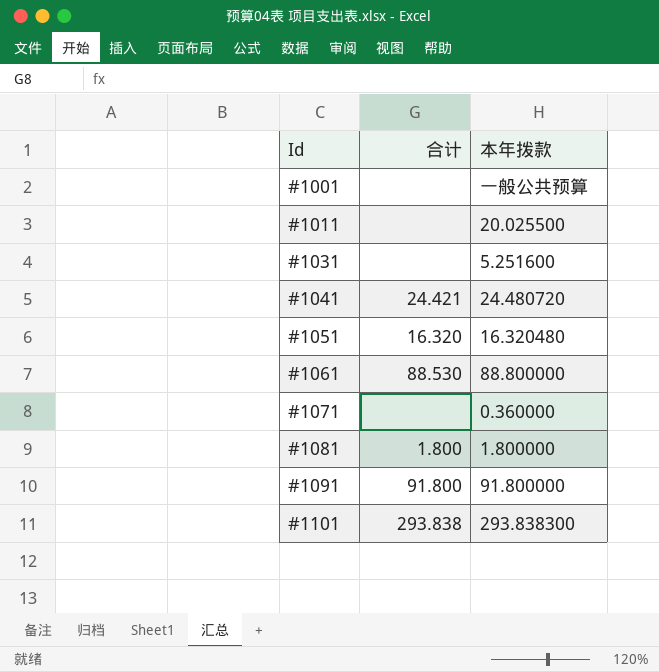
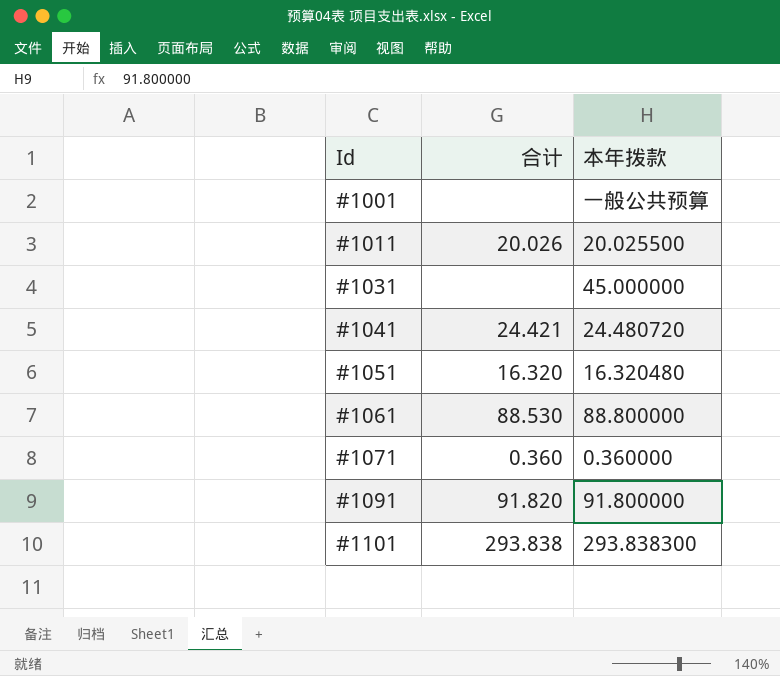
row #1081: 1.800 | 1.800000 -> none
#1011 | 合计: none -> 20.026
#1031 | 本年拨款: 5.251600 -> 45.000000
#1071 | 合计: none -> 0.360
#1091 | 合计: 91.800 -> 91.820

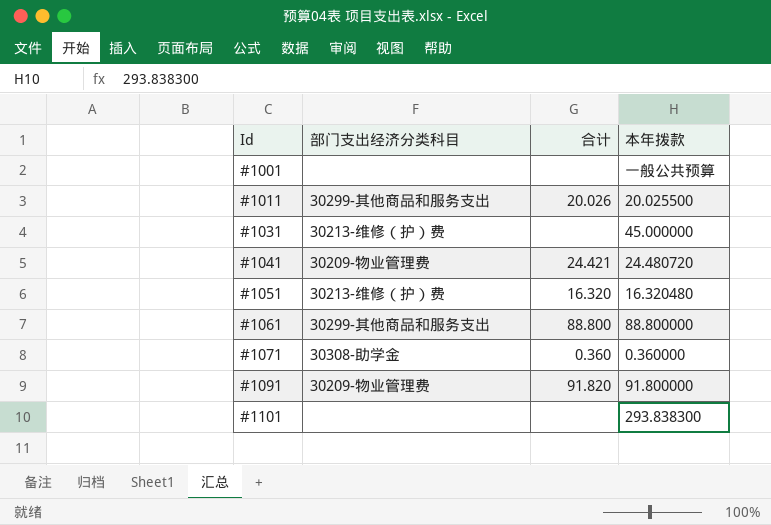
column 部门支出经济分类科目 | position: none -> 2
#1061 | 合计: 88.530 -> 88.800
#1101 | 合计: 293.838 -> none

